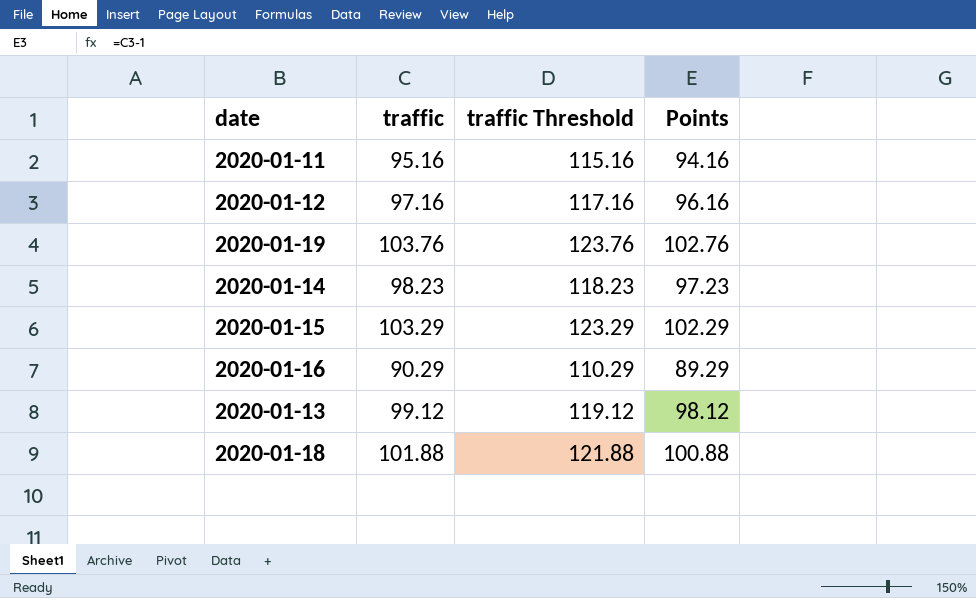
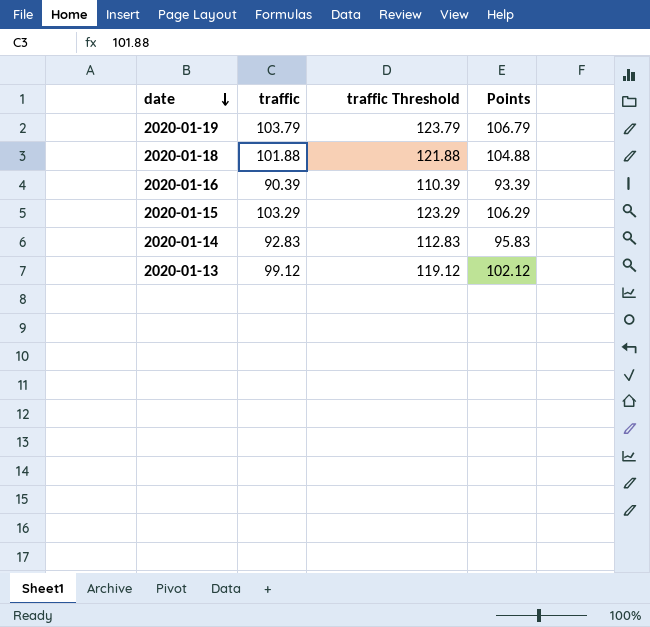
row order: none -> date descending
column Points | formula: [traffic] - 1 -> [traffic] + 3
row 2020-01-11: 95.16 | 115.16 | 94.16 -> none
row 2020-01-12: 97.16 | 117.16 | 96.16 -> none
2020-01-19 | traffic: 103.76 -> 103.79
2020-01-19 | traffic Threshold: 123.76 -> 123.79
2020-01-16 | traffic: 90.29 -> 90.39
2020-01-16 | traffic Threshold: 110.29 -> 110.39
2020-01-14 | traffic: 98.23 -> 92.83
2020-01-14 | traffic Threshold: 118.23 -> 112.83

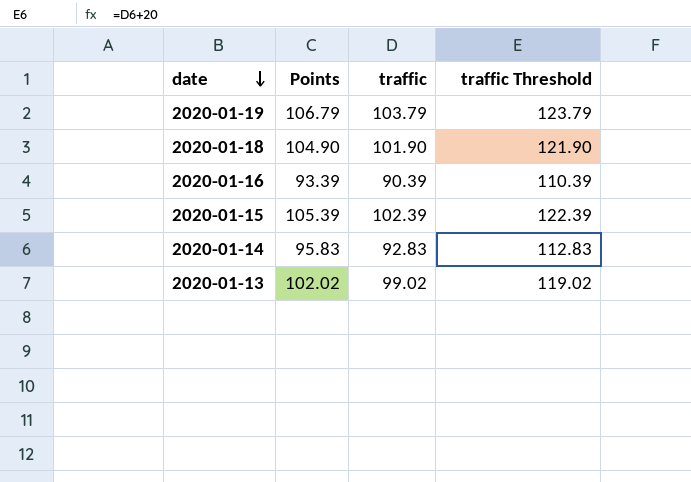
column Points | position: 4 -> 2
2020-01-18 | Points: 104.88 -> 104.90
2020-01-18 | traffic: 101.88 -> 101.90
2020-01-18 | traffic Threshold: 121.88 -> 121.90
2020-01-15 | Points: 106.29 -> 105.39
2020-01-15 | traffic: 103.29 -> 102.39
2020-01-15 | traffic Threshold: 123.29 -> 122.39
2020-01-13 | Points: 102.12 -> 102.02
2020-01-13 | traffic: 99.12 -> 99.02
2020-01-13 | traffic Threshold: 119.12 -> 119.02

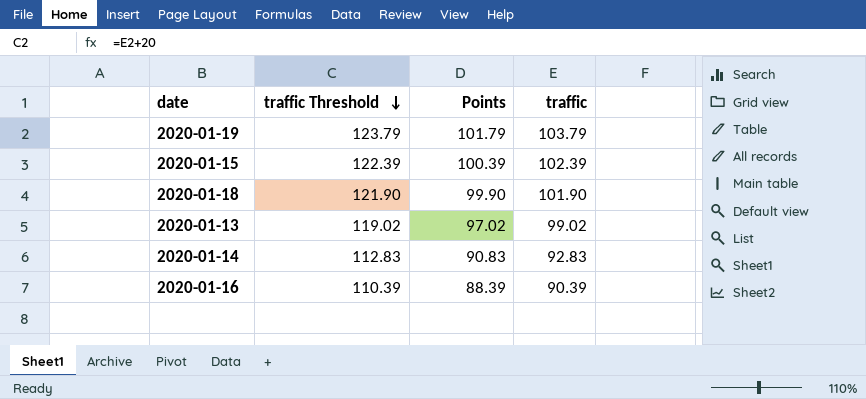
row order: date descending -> traffic Threshold descending
column traffic Threshold | position: 4 -> 2
column Points | formula: [traffic] + 3 -> [traffic] - 2

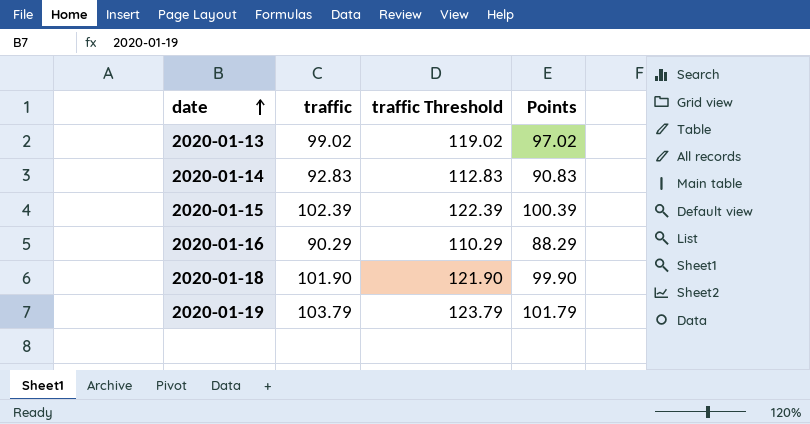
row order: traffic Threshold descending -> date ascending
column traffic | position: 4 -> 2
2020-01-16 | traffic: 90.39 -> 90.29
2020-01-16 | traffic Threshold: 110.39 -> 110.29
2020-01-16 | Points: 88.39 -> 88.29

